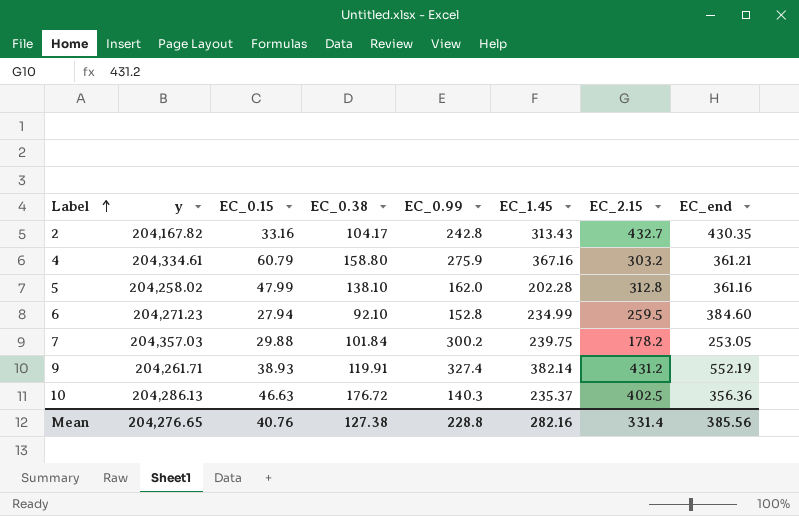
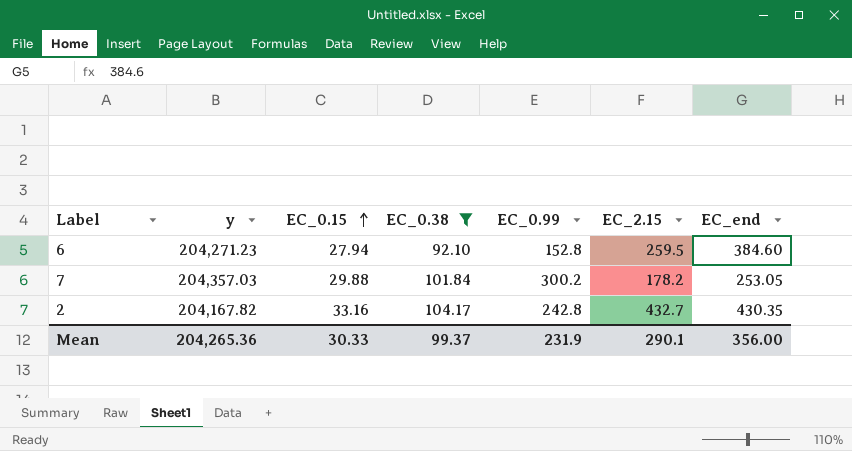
filter: none -> EC_0.38 <= 104.17
row order: Label ascending -> EC_0.15 ascending
column EC_1.45 | position: 6 -> none
Mean | y: 204,276.65 -> 204,265.36
Mean | EC_0.15: 40.76 -> 30.33
Mean | EC_0.38: 127.38 -> 99.37
Mean | EC_0.99: 228.8 -> 231.9
Mean | EC_2.15: 331.4 -> 290.1
Mean | EC_end: 385.56 -> 356.00

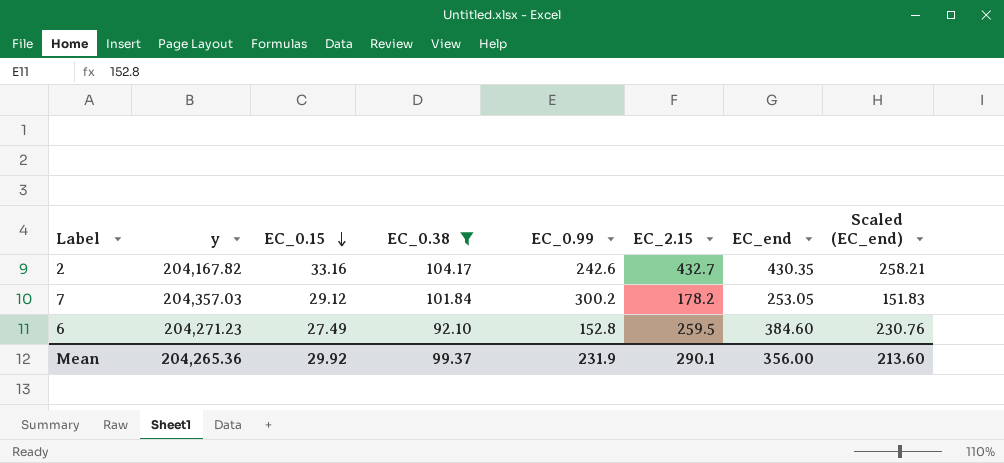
row order: EC_0.15 ascending -> EC_0.15 descending
column Scaled (EC_end) | formula: none -> [EC_end] * 0.6
2 | EC_0.99: 242.8 -> 242.6
7 | EC_0.15: 29.88 -> 29.12
6 | EC_0.15: 27.94 -> 27.49
Mean | EC_0.15: 30.33 -> 29.92

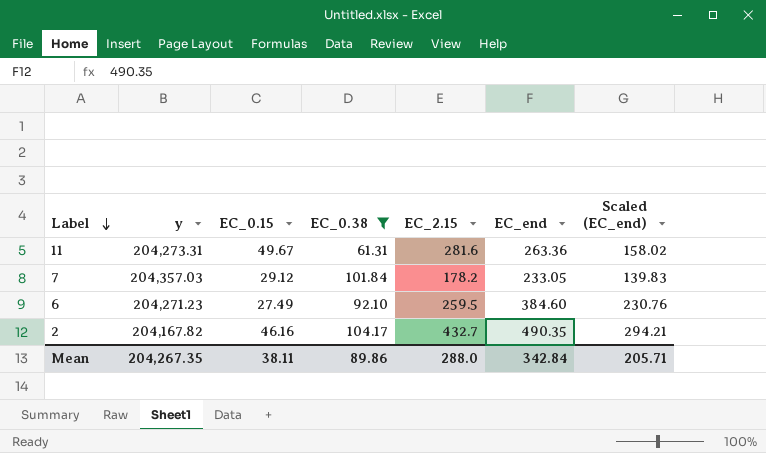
row order: EC_0.15 descending -> Label descending
column EC_0.99 | position: 5 -> none
row 11: none -> 204,273.31 | 49.67 | 61.31 | 281.6 | 263.36 | 158.02
7 | EC_end: 253.05 -> 233.05
7 | Scaled (EC_end): 151.83 -> 139.83
2 | EC_0.15: 33.16 -> 46.16
2 | EC_end: 430.35 -> 490.35
2 | Scaled (EC_end): 258.21 -> 294.21
Mean | y: 204,265.36 -> 204,267.35
Mean | EC_0.15: 29.92 -> 38.11
Mean | EC_0.38: 99.37 -> 89.86
Mean | EC_2.15: 290.1 -> 288.0
Mean | EC_end: 356.00 -> 342.84
Mean | Scaled (EC_end): 213.60 -> 205.71

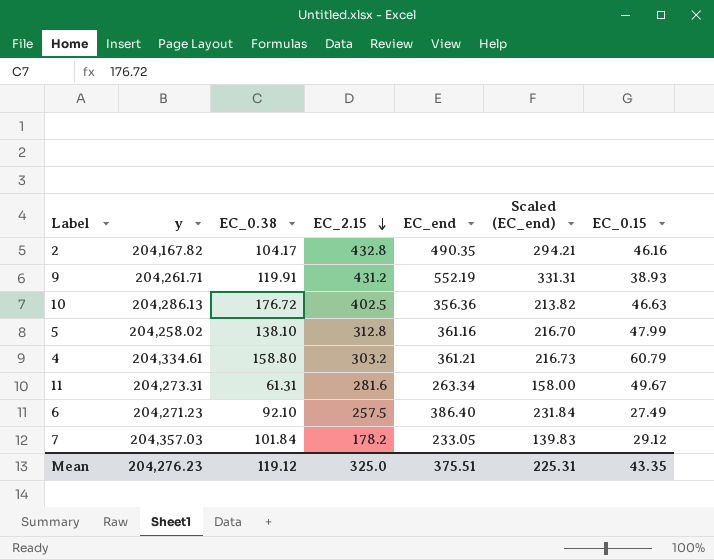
filter: EC_0.38 <= 104.17 -> none
row order: Label descending -> EC_2.15 descending
column EC_0.15 | position: 3 -> 7
2 | EC_2.15: 432.7 -> 432.8
11 | EC_end: 263.36 -> 263.34
11 | Scaled (EC_end): 158.02 -> 158.00
6 | EC_2.15: 259.5 -> 257.5
6 | EC_end: 384.60 -> 386.40
6 | Scaled (EC_end): 230.76 -> 231.84
Mean | y: 204,267.35 -> 204,276.23
Mean | EC_0.38: 89.86 -> 119.12
Mean | EC_2.15: 288.0 -> 325.0
Mean | EC_end: 342.84 -> 375.51
Mean | Scaled (EC_end): 205.71 -> 225.31
Mean | EC_0.15: 38.11 -> 43.35

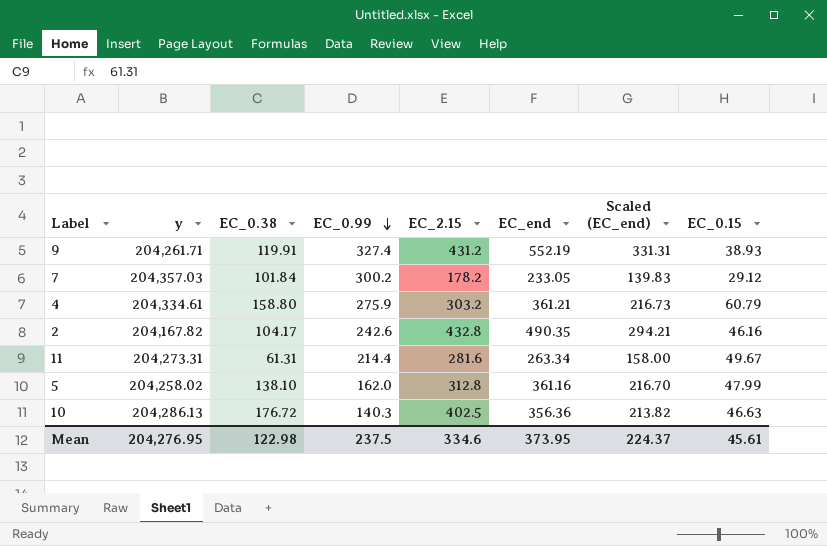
row order: EC_2.15 descending -> EC_0.99 descending
column EC_0.99 | position: none -> 4
row 6: 204,271.23 | 92.10 | 257.5 | 386.40 | 231.84 | 27.49 -> none
Mean | y: 204,276.23 -> 204,276.95
Mean | EC_0.38: 119.12 -> 122.98
Mean | EC_2.15: 325.0 -> 334.6
Mean | EC_end: 375.51 -> 373.95
Mean | Scaled (EC_end): 225.31 -> 224.37
Mean | EC_0.15: 43.35 -> 45.61

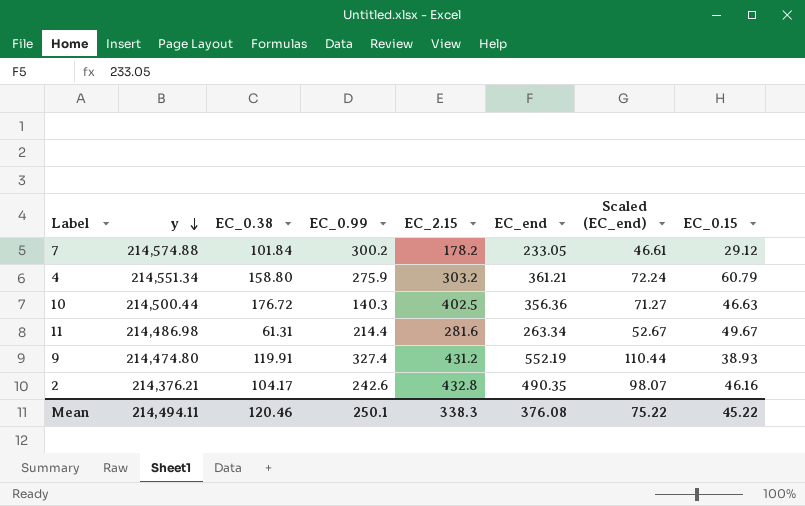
row order: EC_0.99 descending -> y descending
column Scaled (EC_end) | formula: [EC_end] * 0.6 -> [EC_end] * 0.2
row 5: 204,258.02 | 138.10 | 162.0 | 312.8 | 361.16 | 216.70 | 47.99 -> none
7 | y: 204,357.03 -> 214,574.88
4 | y: 204,334.61 -> 214,551.34
10 | y: 204,286.13 -> 214,500.44
11 | y: 204,273.31 -> 214,486.98
9 | y: 204,261.71 -> 214,474.80
2 | y: 204,167.82 -> 214,376.21
Mean | y: 204,276.95 -> 214,494.11
Mean | EC_0.38: 122.98 -> 120.46
Mean | EC_0.99: 237.5 -> 250.1
Mean | EC_2.15: 334.6 -> 338.3
Mean | EC_end: 373.95 -> 376.08
Mean | Scaled (EC_end): 224.37 -> 75.22
Mean | EC_0.15: 45.61 -> 45.22

